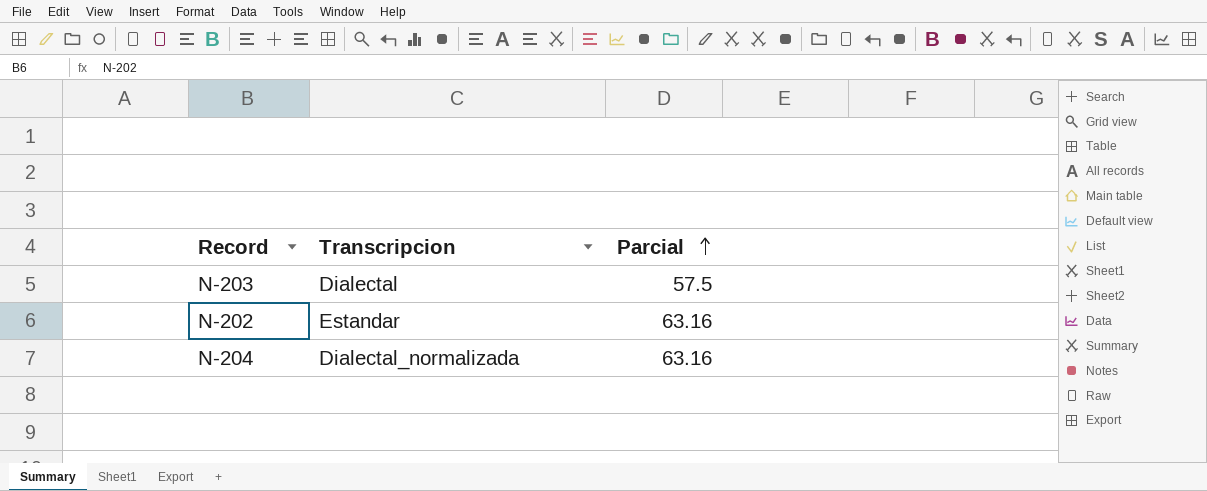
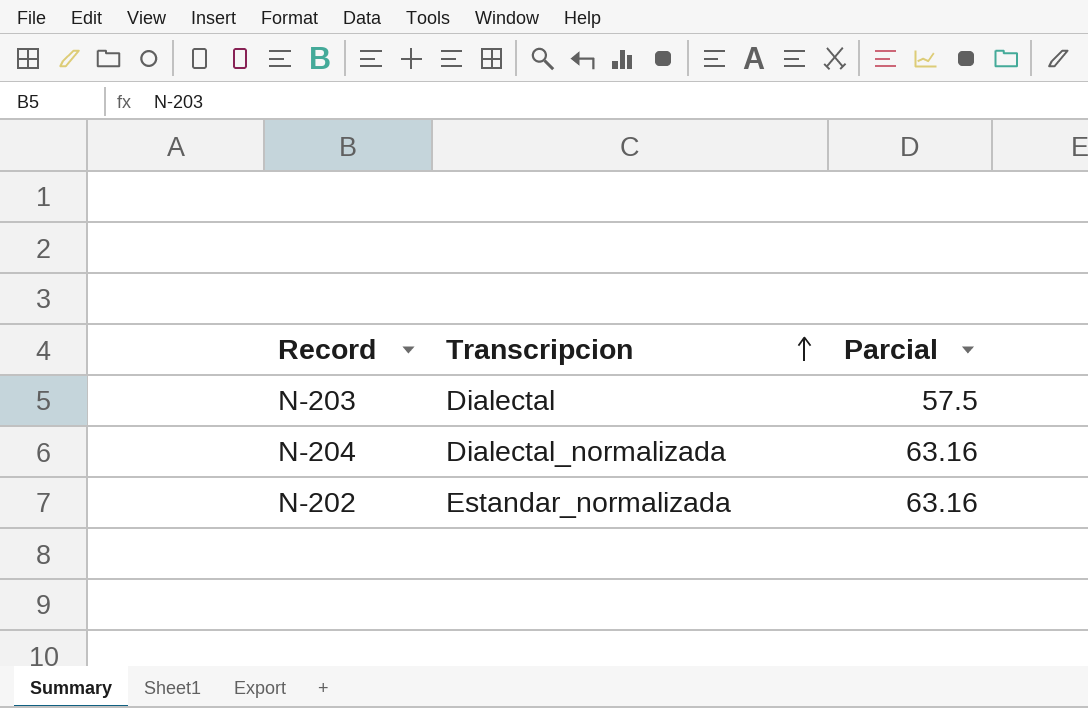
row order: Parcial ascending -> Transcripcion ascending
N-202 | Transcripcion: Estandar -> Estandar_normalizada

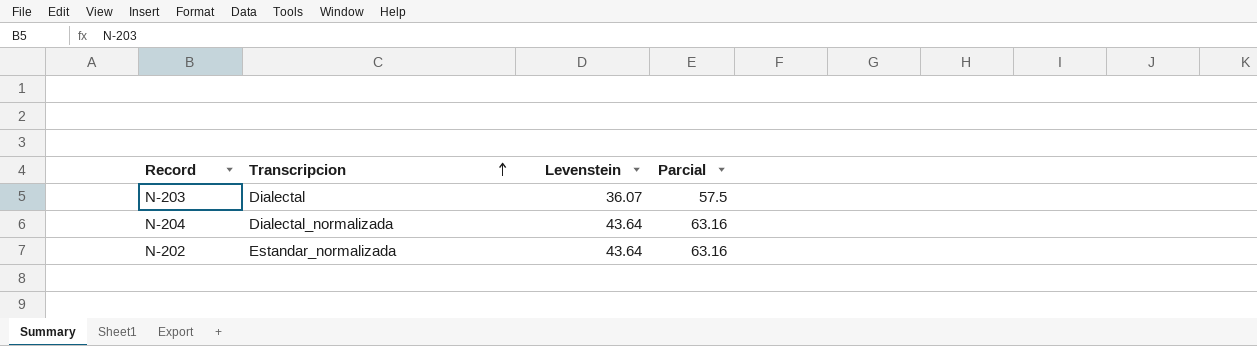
column Levenstein | position: none -> 3

